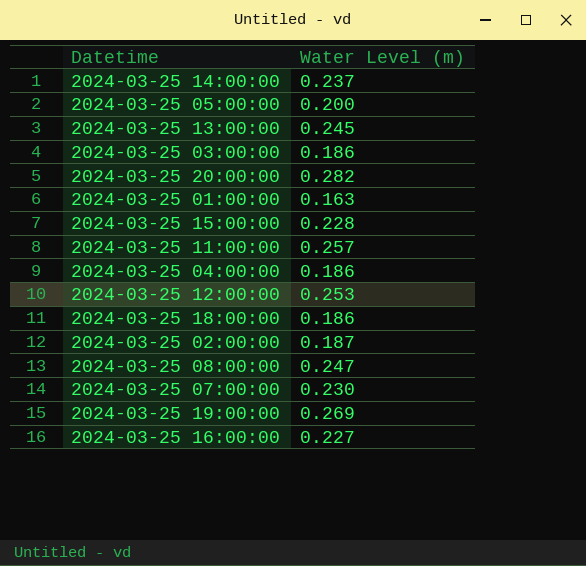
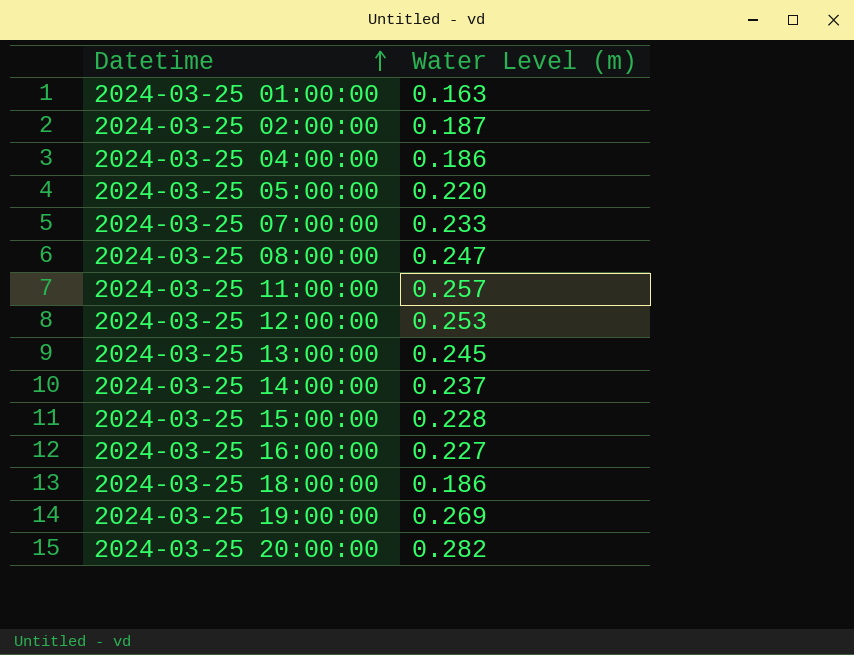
row order: none -> Datetime ascending
row 2024-03-25 03:00:00: 0.186 -> none
2024-03-25 05:00:00 | Water Level (m): 0.200 -> 0.220
2024-03-25 07:00:00 | Water Level (m): 0.230 -> 0.233

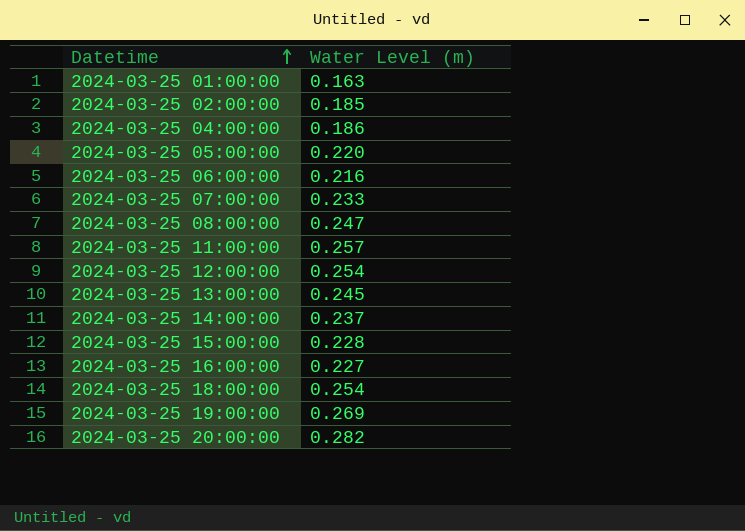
2024-03-25 02:00:00 | Water Level (m): 0.187 -> 0.185
row 2024-03-25 06:00:00: none -> 0.216
2024-03-25 12:00:00 | Water Level (m): 0.253 -> 0.254
2024-03-25 18:00:00 | Water Level (m): 0.186 -> 0.254

